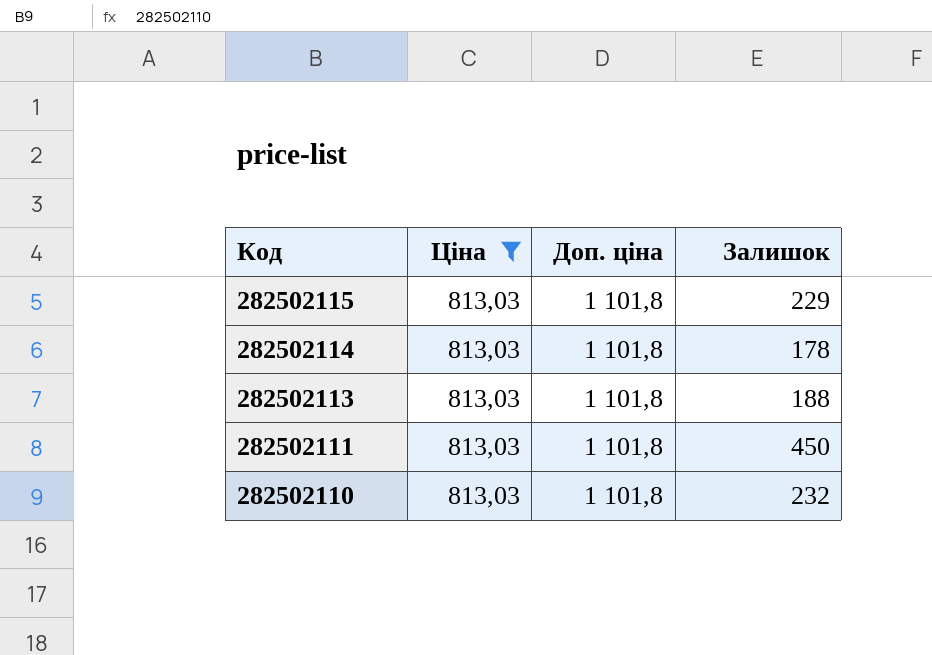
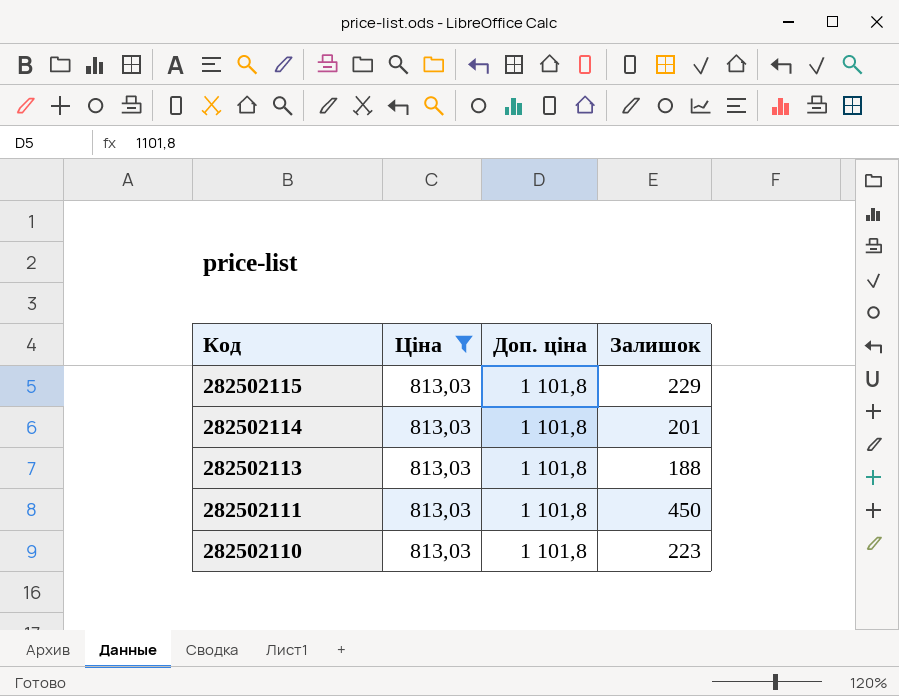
282502114 | Залишок: 178 -> 201
282502110 | Залишок: 232 -> 223

